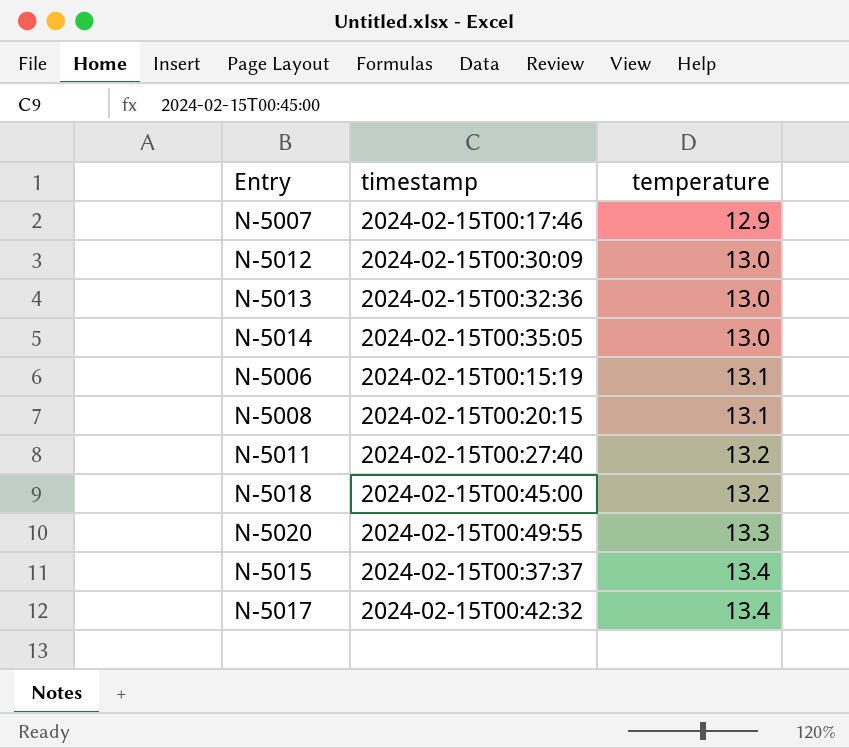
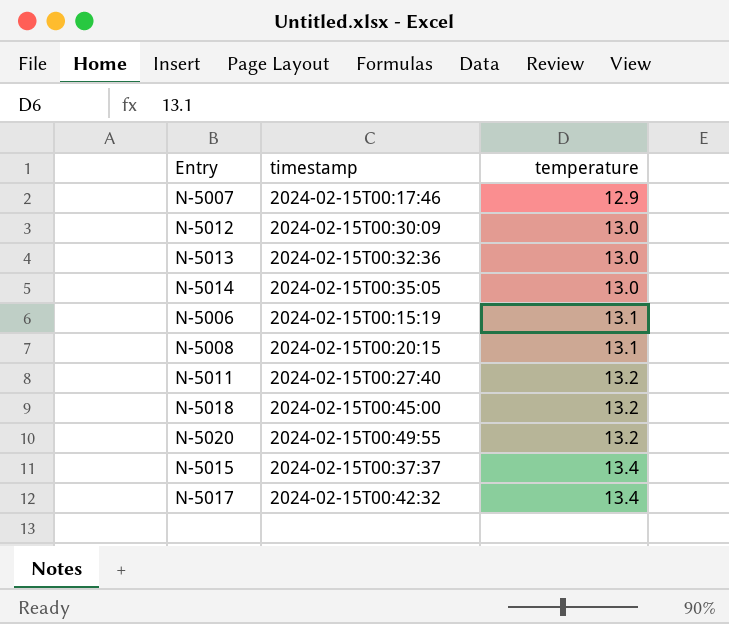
N-5020 | temperature: 13.3 -> 13.2

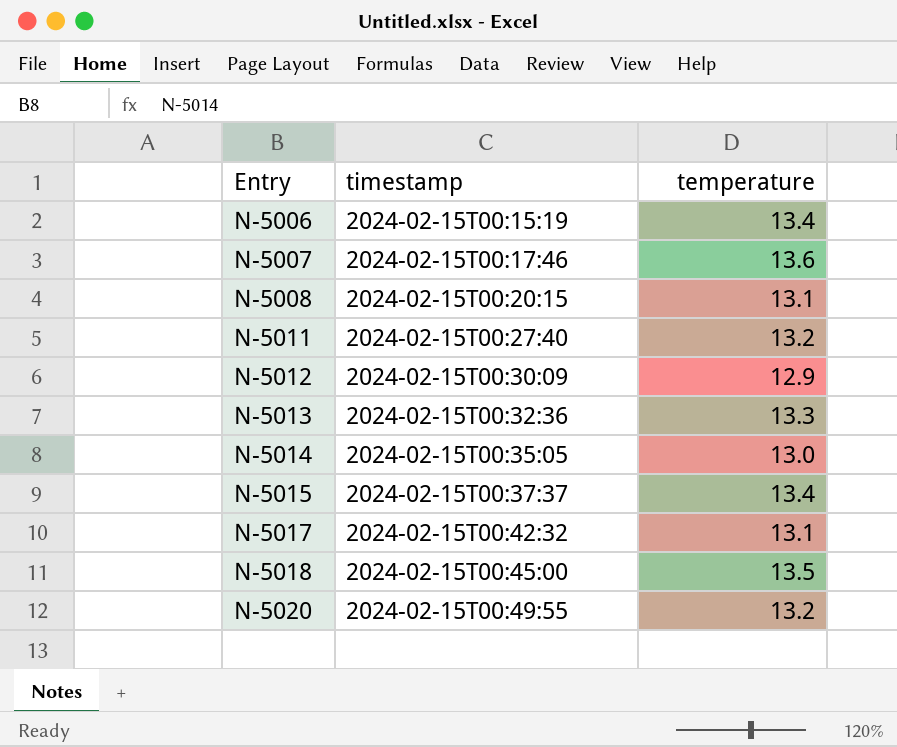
row order: temperature ascending -> Entry ascending
N-5006 | temperature: 13.1 -> 13.4
N-5007 | temperature: 12.9 -> 13.6
N-5012 | temperature: 13.0 -> 12.9
N-5013 | temperature: 13.0 -> 13.3
N-5017 | temperature: 13.4 -> 13.1
N-5018 | temperature: 13.2 -> 13.5

